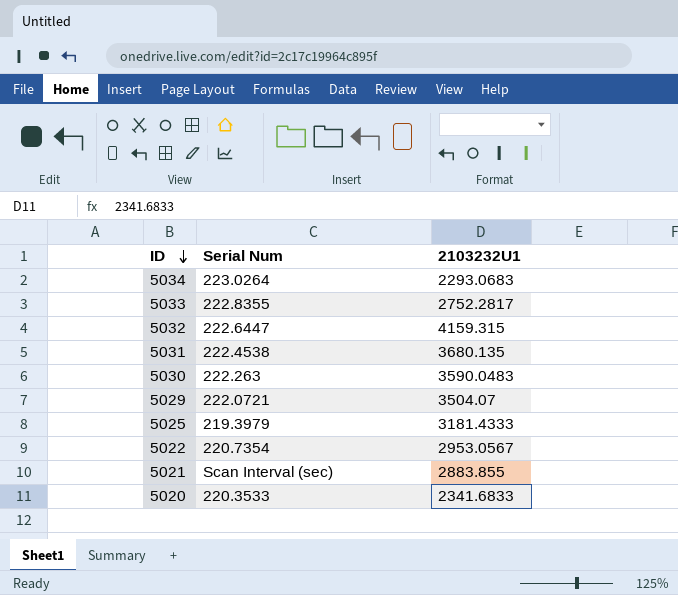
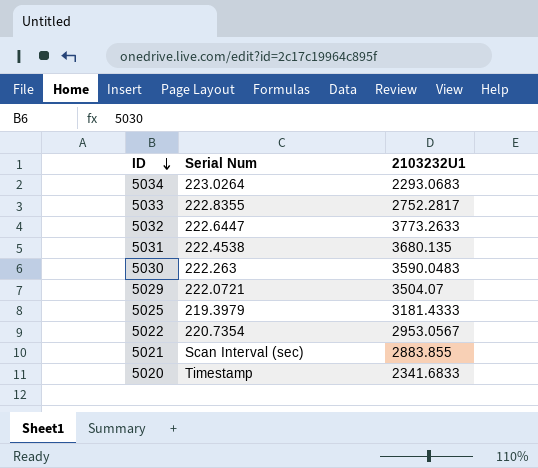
5032 | 2103232U1: 4159.315 -> 3773.2633
5020 | Serial Num: 220.3533 -> Timestamp

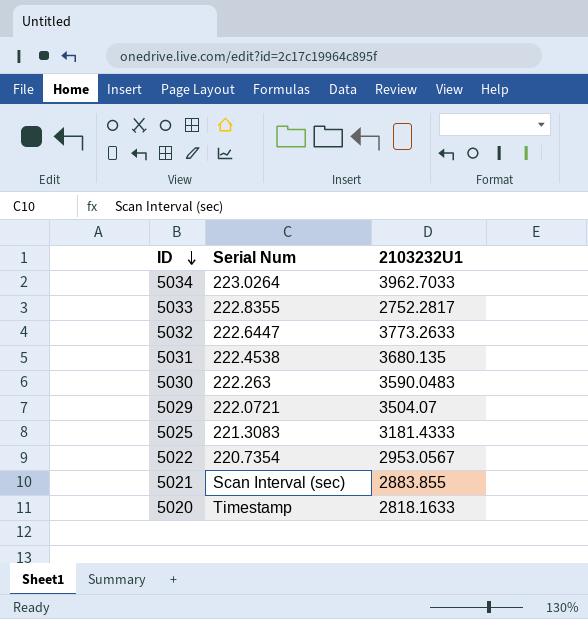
5034 | 2103232U1: 2293.0683 -> 3962.7033
5025 | Serial Num: 219.3979 -> 221.3083
5020 | 2103232U1: 2341.6833 -> 2818.1633

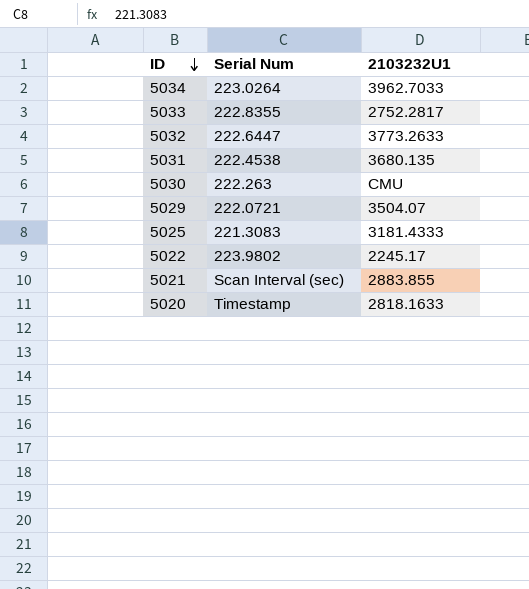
5030 | 2103232U1: 3590.0483 -> CMU
5022 | Serial Num: 220.7354 -> 223.9802
5022 | 2103232U1: 2953.0567 -> 2245.17

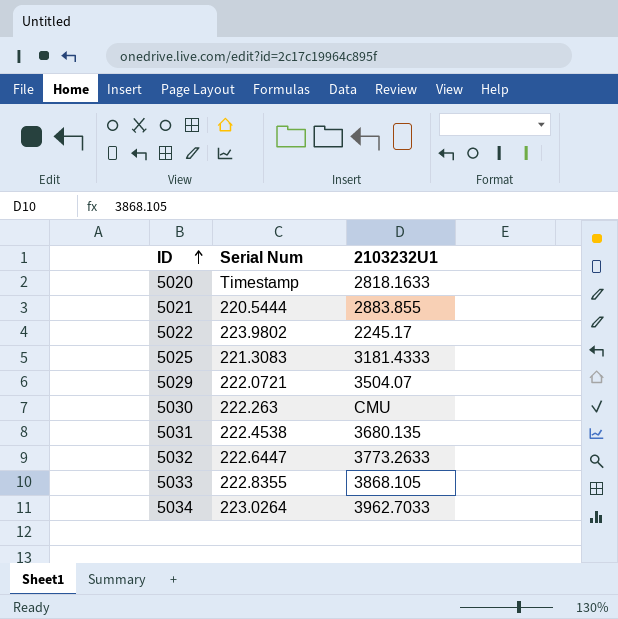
row order: ID descending -> ID ascending
5021 | Serial Num: Scan Interval (sec) -> 220.5444
5033 | 2103232U1: 2752.2817 -> 3868.105

